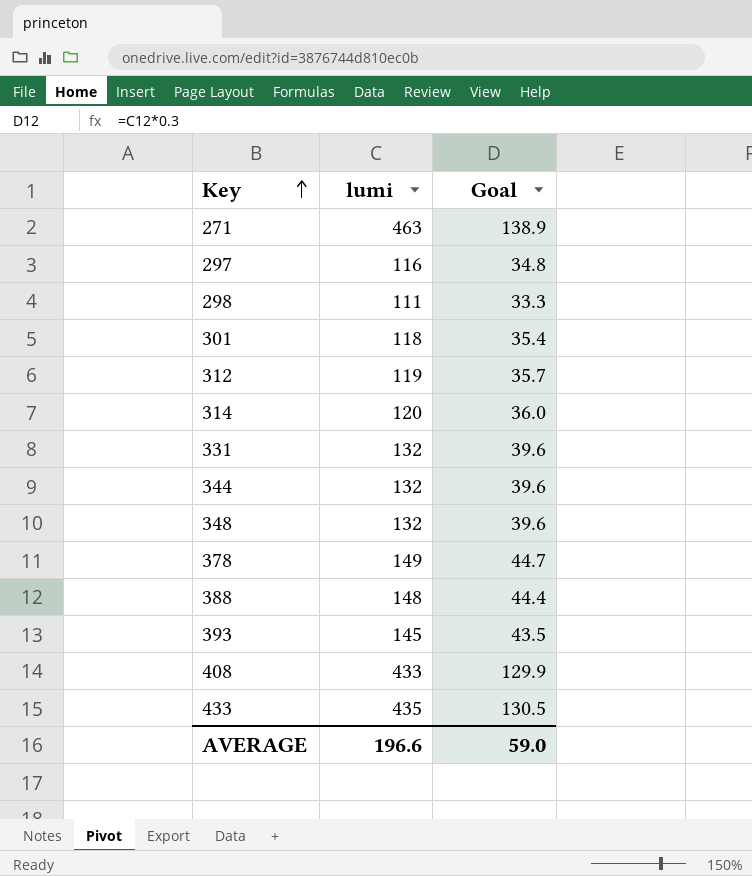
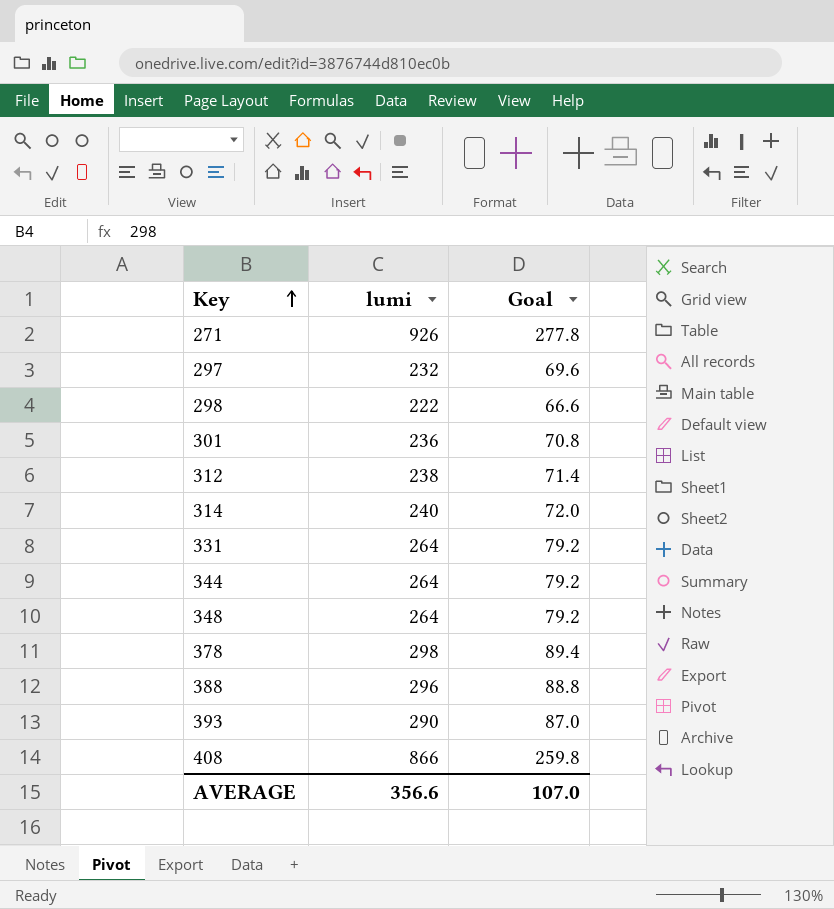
row 433: 435 | 130.5 -> none
271 | lumi: 463 -> 926
271 | Goal: 138.9 -> 277.8
297 | lumi: 116 -> 232
297 | Goal: 34.8 -> 69.6
298 | lumi: 111 -> 222
298 | Goal: 33.3 -> 66.6
301 | lumi: 118 -> 236
301 | Goal: 35.4 -> 70.8
312 | lumi: 119 -> 238
312 | Goal: 35.7 -> 71.4
314 | lumi: 120 -> 240
314 | Goal: 36.0 -> 72.0
331 | lumi: 132 -> 264
331 | Goal: 39.6 -> 79.2
344 | lumi: 132 -> 264
344 | Goal: 39.6 -> 79.2
348 | lumi: 132 -> 264
348 | Goal: 39.6 -> 79.2
378 | lumi: 149 -> 298
378 | Goal: 44.7 -> 89.4
388 | lumi: 148 -> 296
388 | Goal: 44.4 -> 88.8
393 | lumi: 145 -> 290
393 | Goal: 43.5 -> 87.0
408 | lumi: 433 -> 866
408 | Goal: 129.9 -> 259.8
AVERAGE | lumi: 196.6 -> 356.6
AVERAGE | Goal: 59.0 -> 107.0

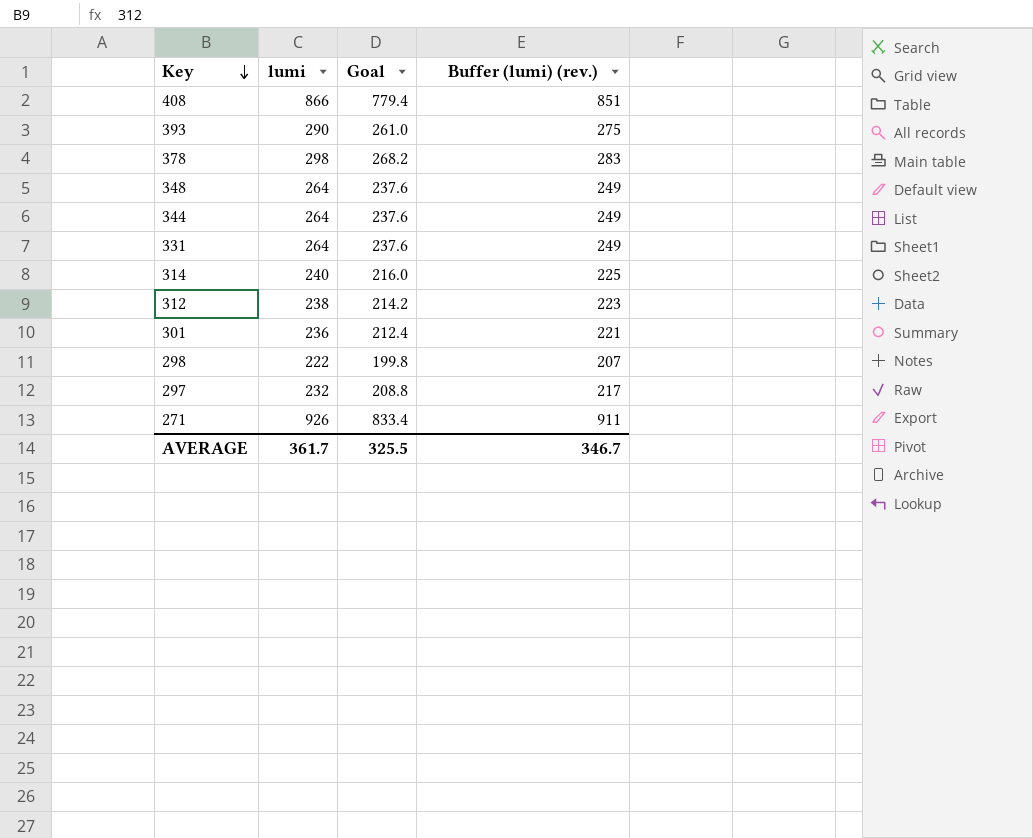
row order: Key ascending -> Key descending
column Goal | formula: [lumi] * 0.3 -> [lumi] * 0.9
column Buffer (lumi) (rev.) | formula: none -> [lumi] - 15
row 388: 296 | 88.8 -> none
AVERAGE | lumi: 356.6 -> 361.7
AVERAGE | Goal: 107.0 -> 325.5

